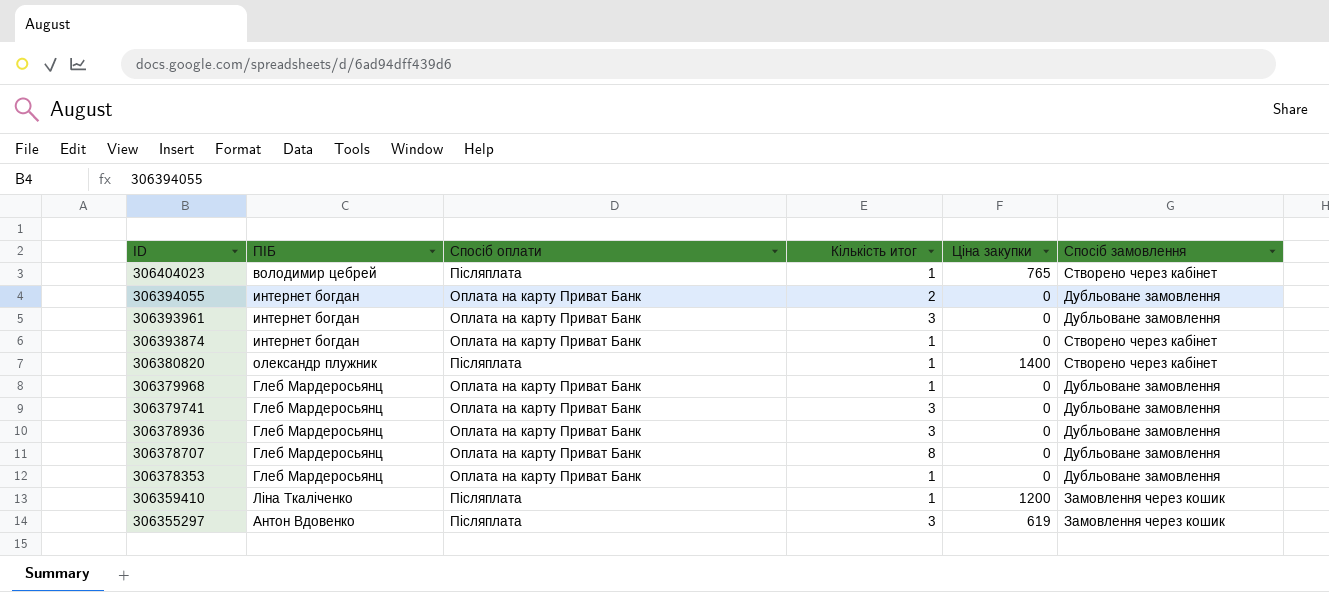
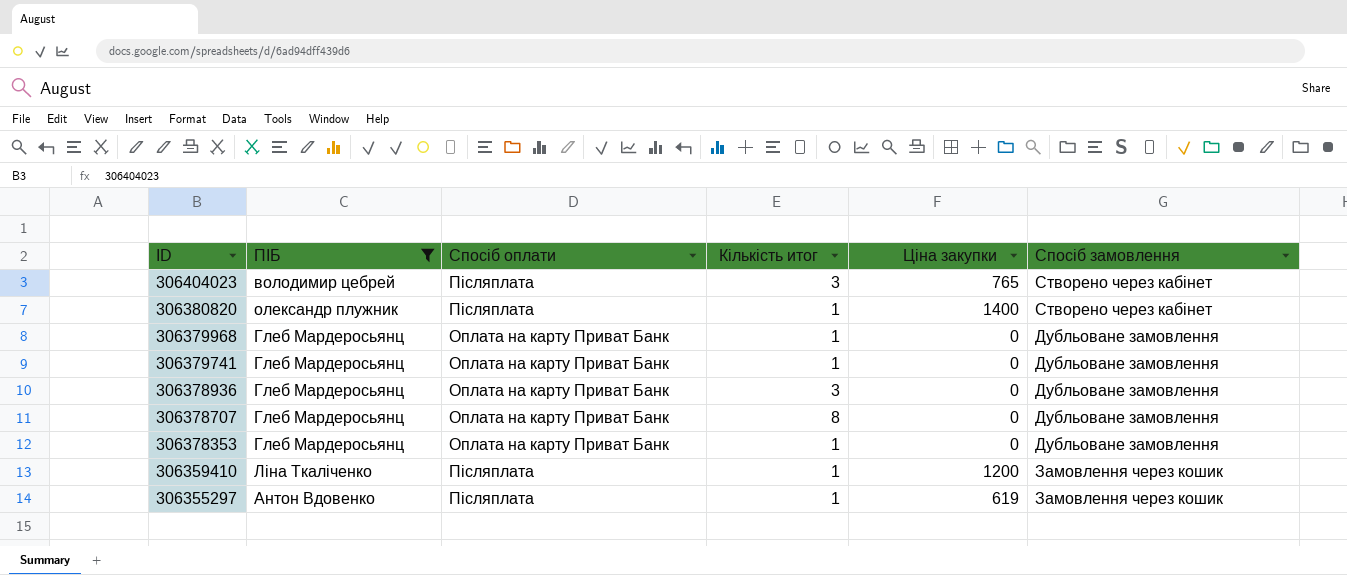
filter: none -> ПІБ != интернет богдан
306404023 | Кількість итог: 1 -> 3
306379741 | Кількість итог: 3 -> 1
306355297 | Кількість итог: 3 -> 1

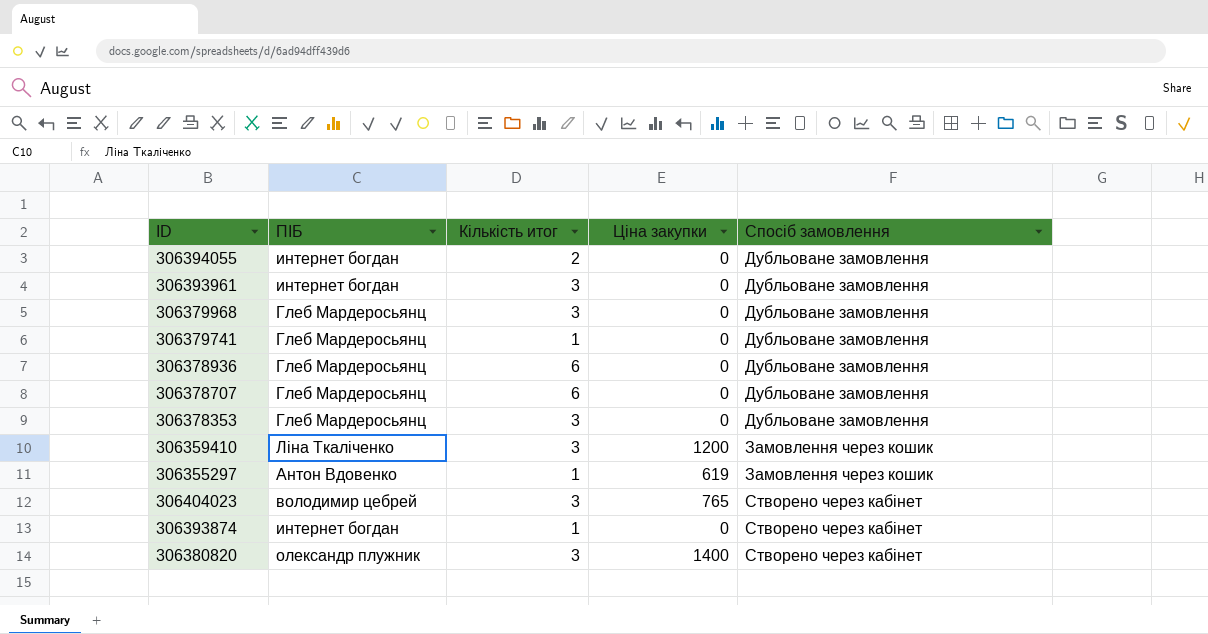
filter: ПІБ != интернет богдан -> none
row order: ID descending -> Спосіб замовлення ascending
column Спосіб оплати | position: 3 -> none
306379968 | Кількість итог: 1 -> 3
306378936 | Кількість итог: 3 -> 6
306378707 | Кількість итог: 8 -> 6
306378353 | Кількість итог: 1 -> 3
306359410 | Кількість итог: 1 -> 3
306380820 | Кількість итог: 1 -> 3

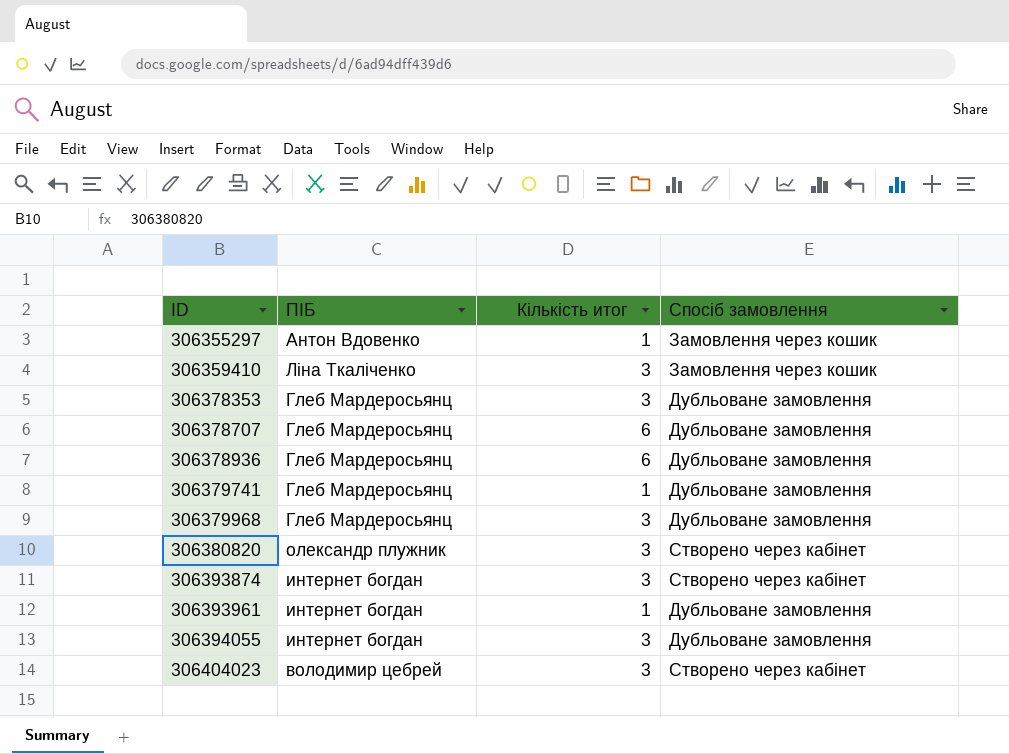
row order: Спосіб замовлення ascending -> ID ascending
column Ціна закупки | position: 4 -> none
306393874 | Кількість итог: 1 -> 3
306393961 | Кількість итог: 3 -> 1
306394055 | Кількість итог: 2 -> 3

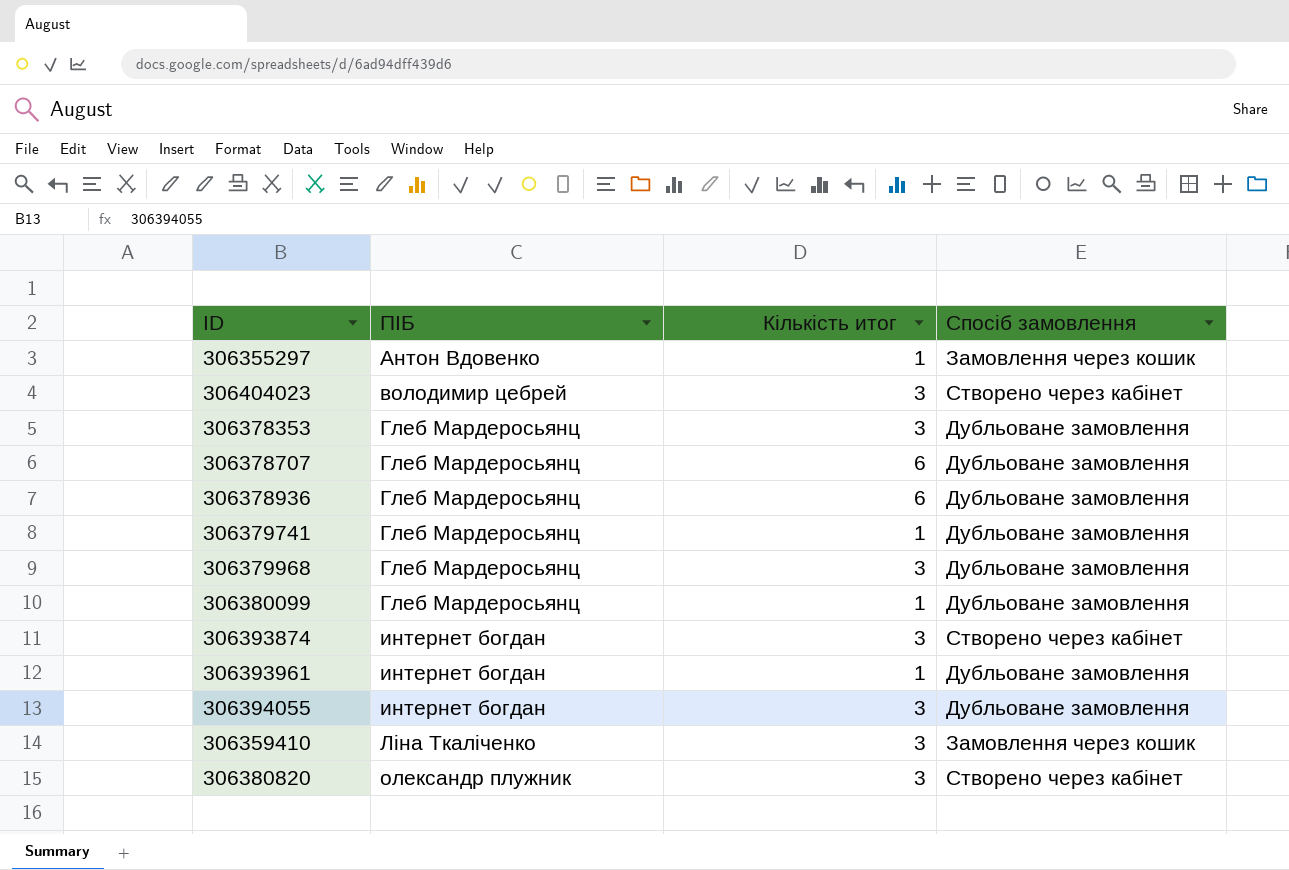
row order: ID ascending -> ПІБ ascending
row 306380099: none -> Глеб Мардеросьянц | 1 | Дубльоване замовлення

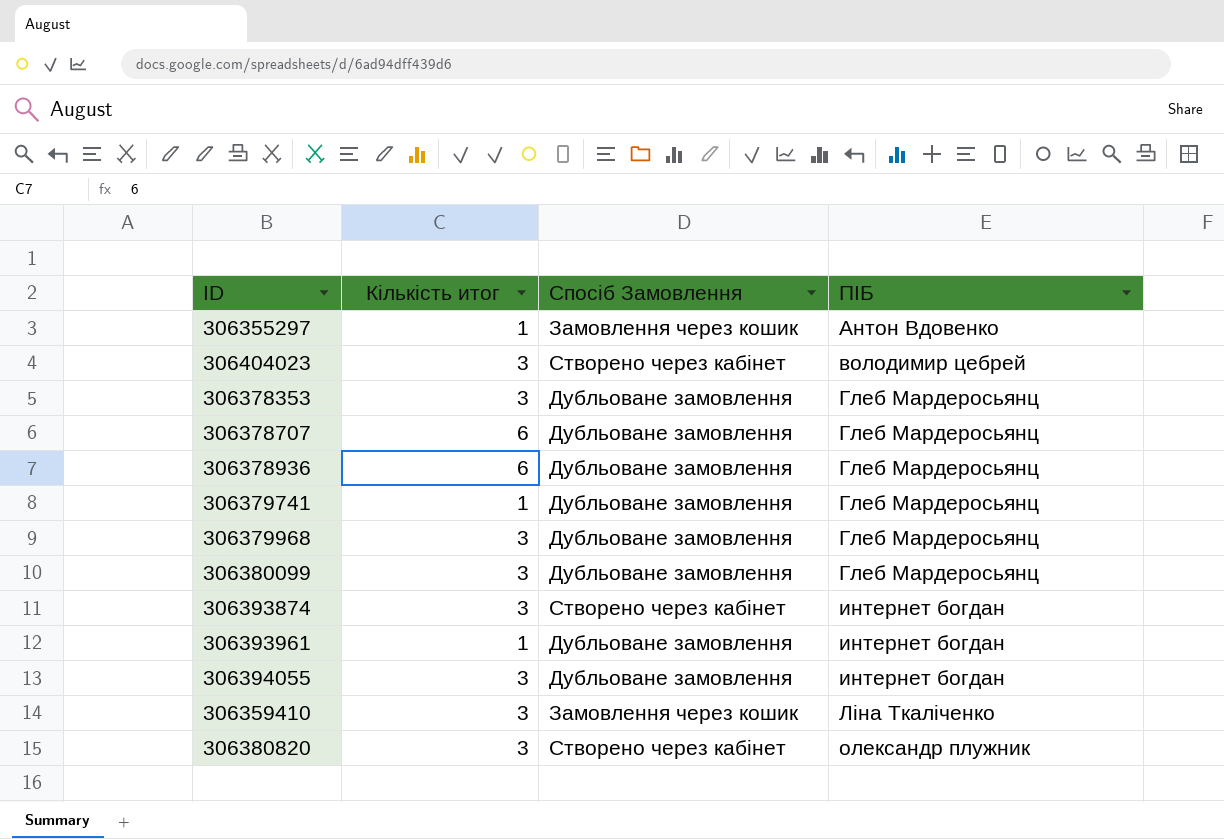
column name: Спосіб замовлення -> Спосіб Замовлення
column ПІБ | position: 2 -> 4
306380099 | Кількість итог: 1 -> 3

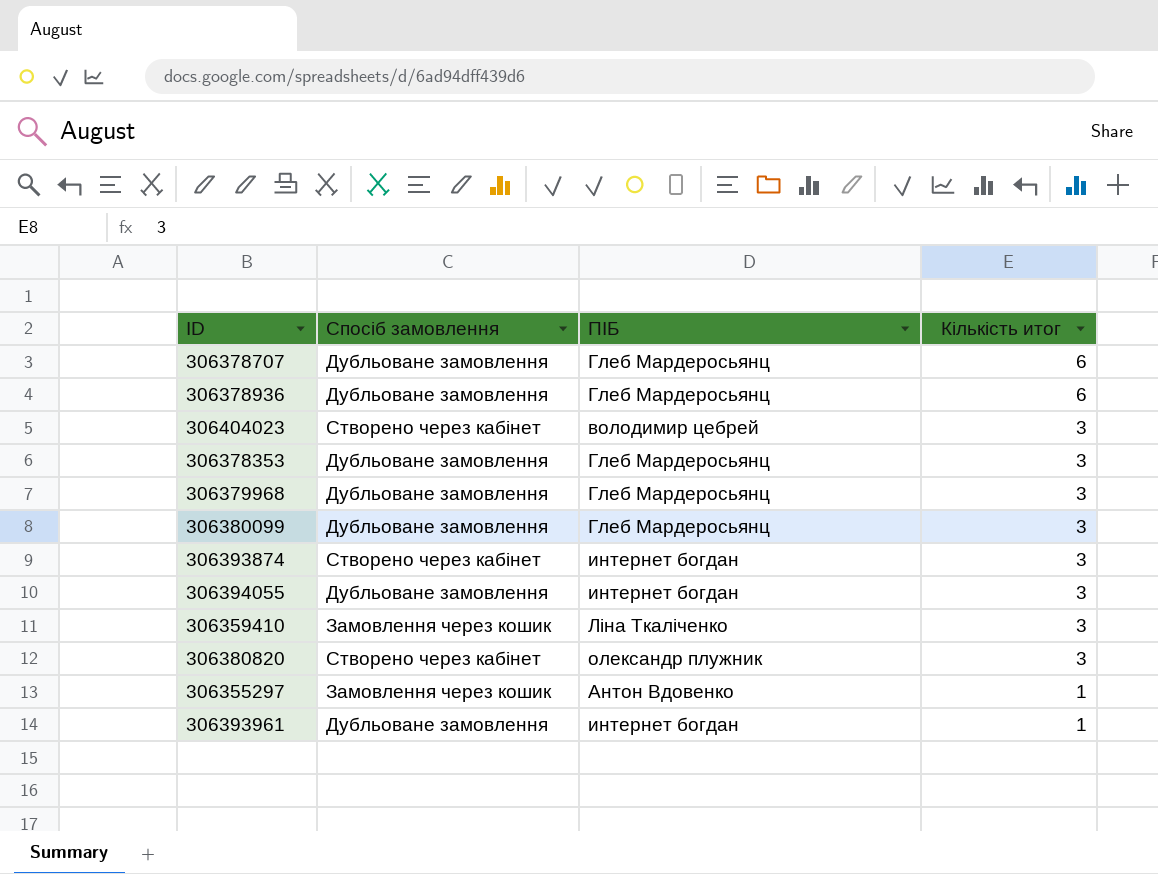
row order: ПІБ ascending -> Кількість итог descending
column name: Спосіб Замовлення -> Спосіб замовлення
column Кількість итог | position: 2 -> 4
row 306379741: 1 | Дубльоване замовлення | Глеб Мардеросьянц -> none

